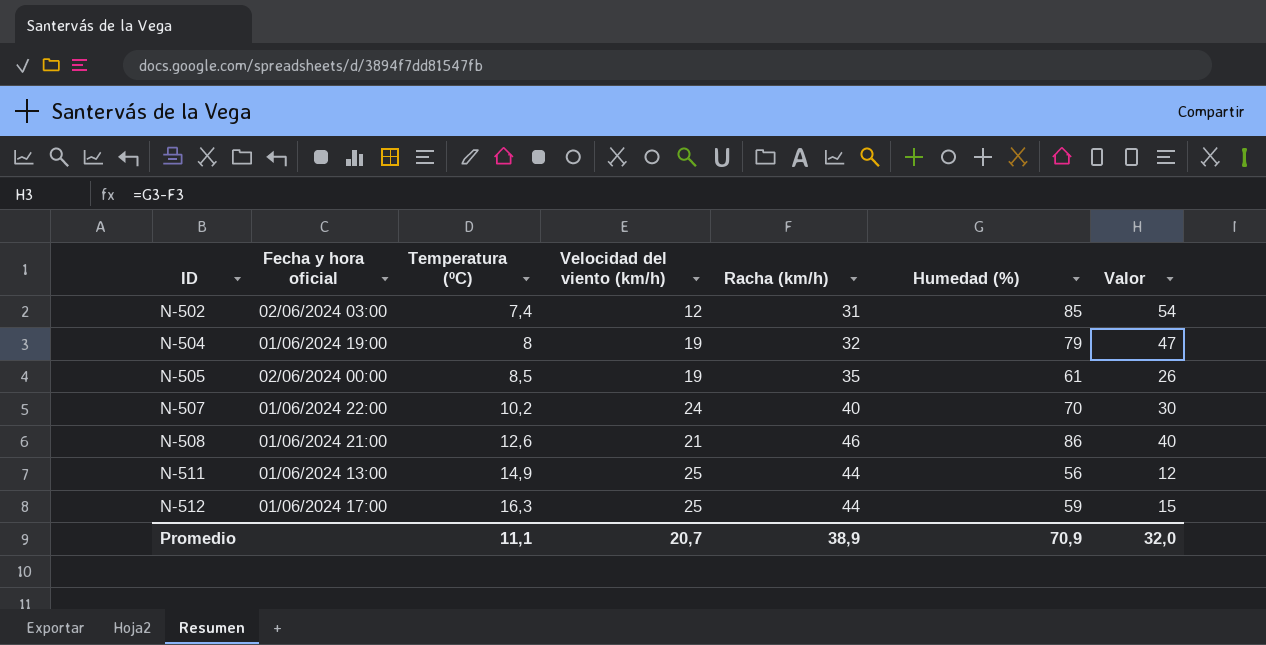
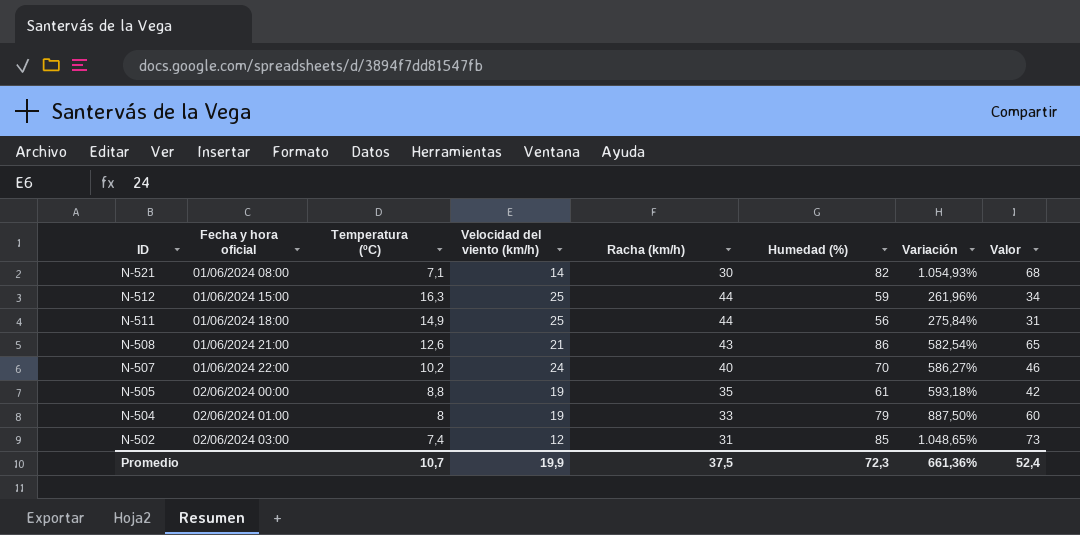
row order: ID ascending -> ID descending
column Variación | formula: none -> ([Humedad (%)] - [Temperatura (ºC)]) / [Temperatura (ºC)]
column Valor | formula: [Humedad (%)] - [Racha (km/h)] -> [Humedad (%)] - [Velocidad del viento (km/h)]
row N-521: none -> 01/06/2024 08:00 | 7,1 | 14 | 30 | 82 | 1.054,93% | 68
N-512 | Fecha y hora oficial: 01/06/2024 17:00 -> 01/06/2024 15:00
N-511 | Fecha y hora oficial: 01/06/2024 13:00 -> 01/06/2024 18:00
N-508 | Racha (km/h): 46 -> 43
N-505 | Temperatura (ºC): 8,5 -> 8,8
N-504 | Fecha y hora oficial: 01/06/2024 19:00 -> 02/06/2024 01:00
N-504 | Racha (km/h): 32 -> 33
Promedio | Temperatura (ºC): 11,1 -> 10,7
Promedio | Velocidad del viento (km/h): 20,7 -> 19,9
Promedio | Racha (km/h): 38,9 -> 37,5
Promedio | Humedad (%): 70,9 -> 72,3
Promedio | Valor: 32,0 -> 52,4

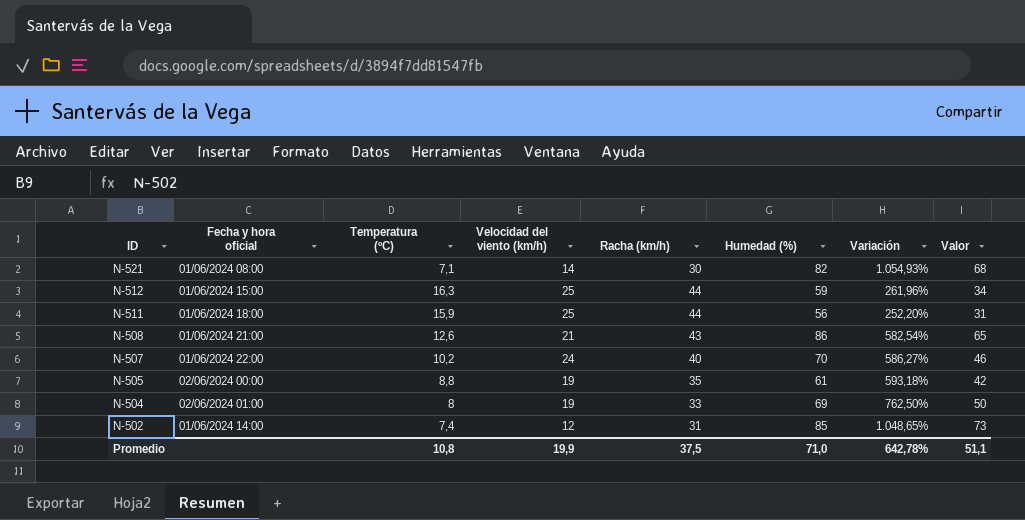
N-511 | Temperatura (ºC): 14,9 -> 15,9
N-511 | Variación: 275,84% -> 252,20%
N-504 | Humedad (%): 79 -> 69
N-504 | Variación: 887,50% -> 762,50%
N-504 | Valor: 60 -> 50
N-502 | Fecha y hora oficial: 02/06/2024 03:00 -> 01/06/2024 14:00
Promedio | Temperatura (ºC): 10,7 -> 10,8
Promedio | Humedad (%): 72,3 -> 71,0
Promedio | Variación: 661,36% -> 642,78%
Promedio | Valor: 52,4 -> 51,1

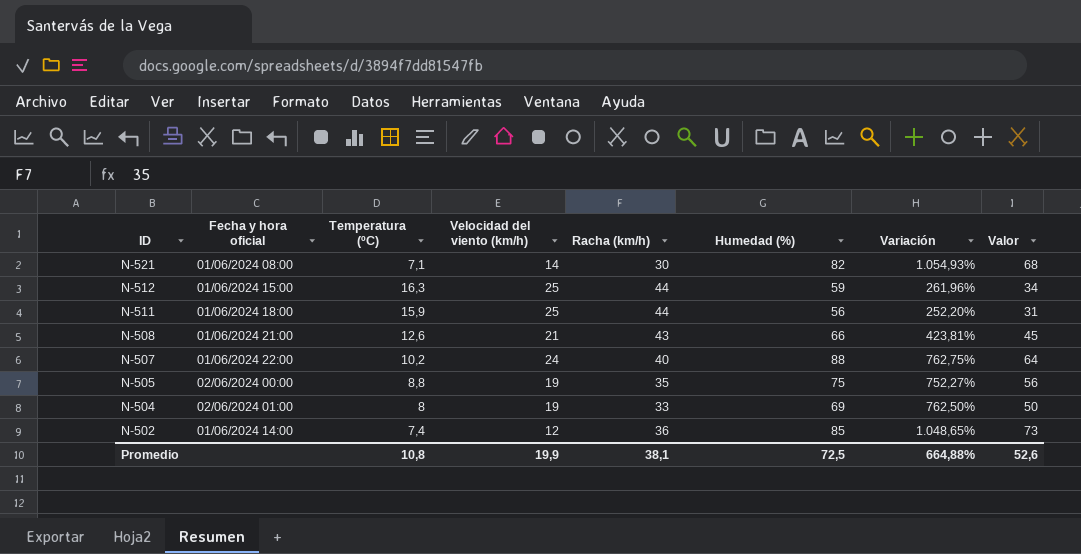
N-508 | Humedad (%): 86 -> 66
N-508 | Variación: 582,54% -> 423,81%
N-508 | Valor: 65 -> 45
N-507 | Humedad (%): 70 -> 88
N-507 | Variación: 586,27% -> 762,75%
N-507 | Valor: 46 -> 64
N-505 | Humedad (%): 61 -> 75
N-505 | Variación: 593,18% -> 752,27%
N-505 | Valor: 42 -> 56
N-502 | Racha (km/h): 31 -> 36
Promedio | Racha (km/h): 37,5 -> 38,1
Promedio | Humedad (%): 71,0 -> 72,5
Promedio | Variación: 642,78% -> 664,88%
Promedio | Valor: 51,1 -> 52,6

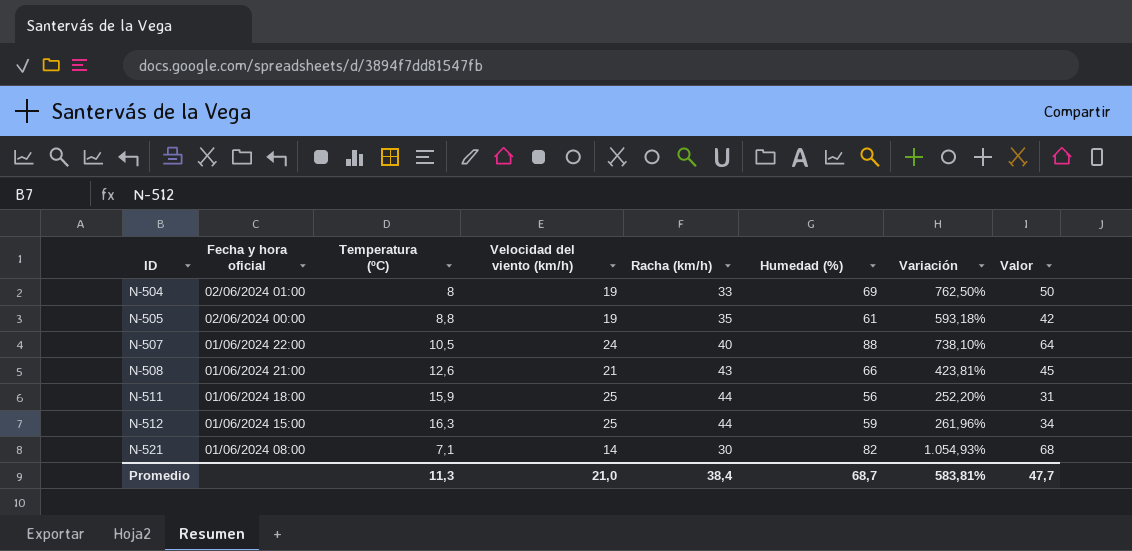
row order: ID descending -> ID ascending
row N-502: 01/06/2024 14:00 | 7,4 | 12 | 36 | 85 | 1.048,65% | 73 -> none
N-505 | Humedad (%): 75 -> 61
N-505 | Variación: 752,27% -> 593,18%
N-505 | Valor: 56 -> 42
N-507 | Temperatura (ºC): 10,2 -> 10,5
N-507 | Variación: 762,75% -> 738,10%
Promedio | Temperatura (ºC): 10,8 -> 11,3
Promedio | Velocidad del viento (km/h): 19,9 -> 21,0
Promedio | Racha (km/h): 38,1 -> 38,4
Promedio | Humedad (%): 72,5 -> 68,7
Promedio | Variación: 664,88% -> 583,81%
Promedio | Valor: 52,6 -> 47,7

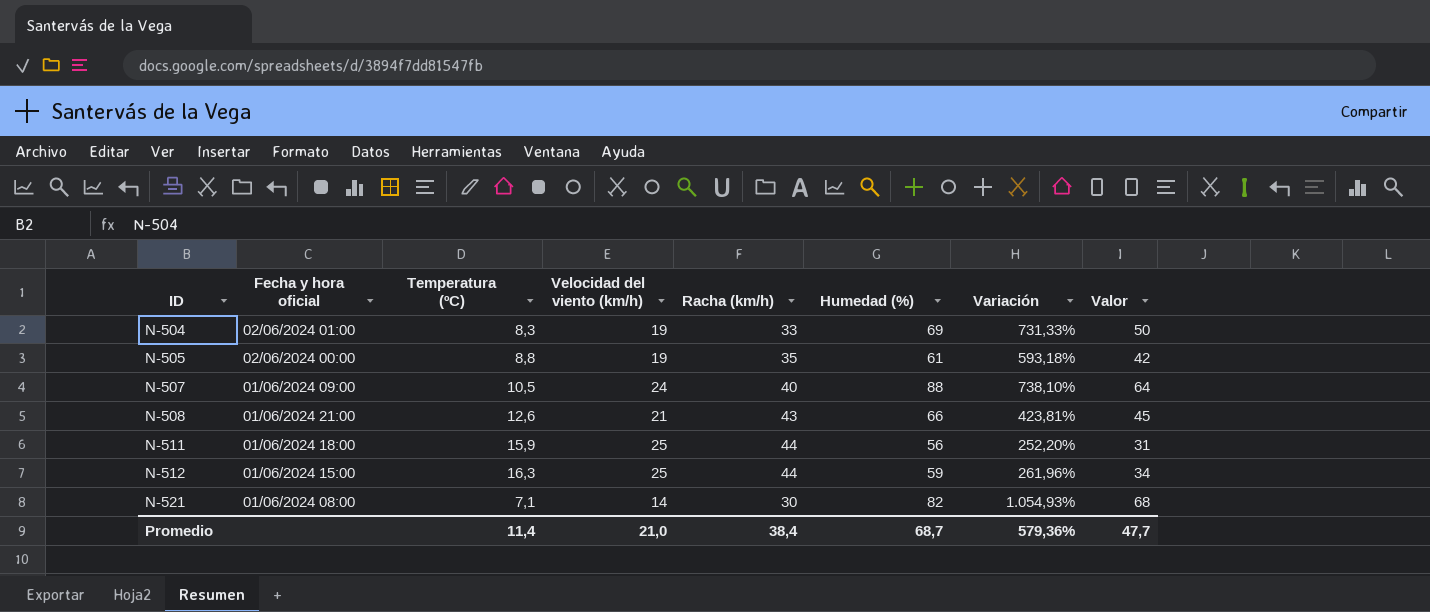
N-504 | Temperatura (ºC): 8 -> 8,3
N-504 | Variación: 762,50% -> 731,33%
N-507 | Fecha y hora oficial: 01/06/2024 22:00 -> 01/06/2024 09:00
Promedio | Temperatura (ºC): 11,3 -> 11,4
Promedio | Variación: 583,81% -> 579,36%

